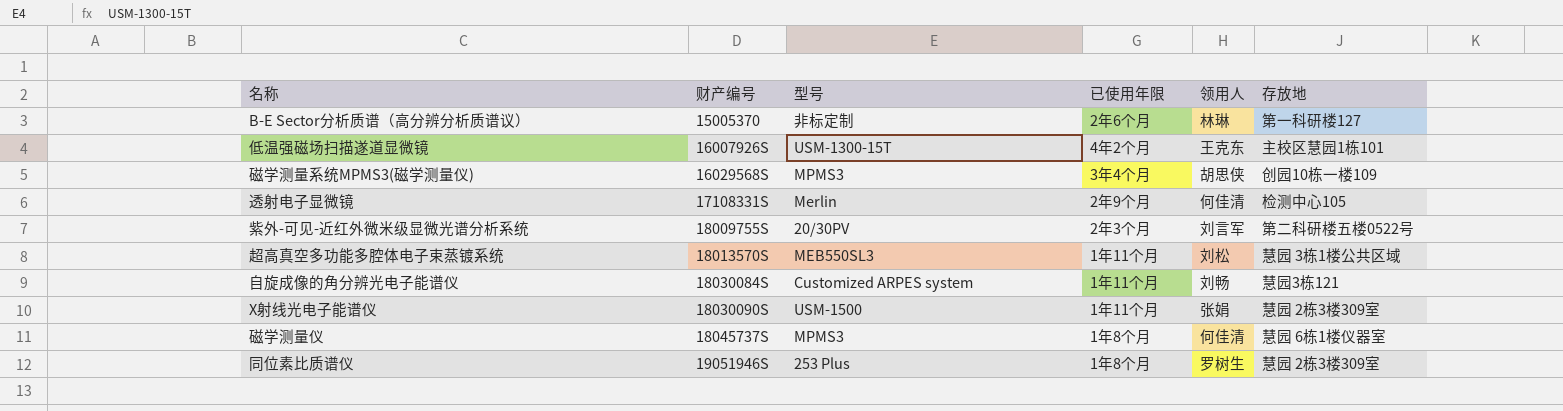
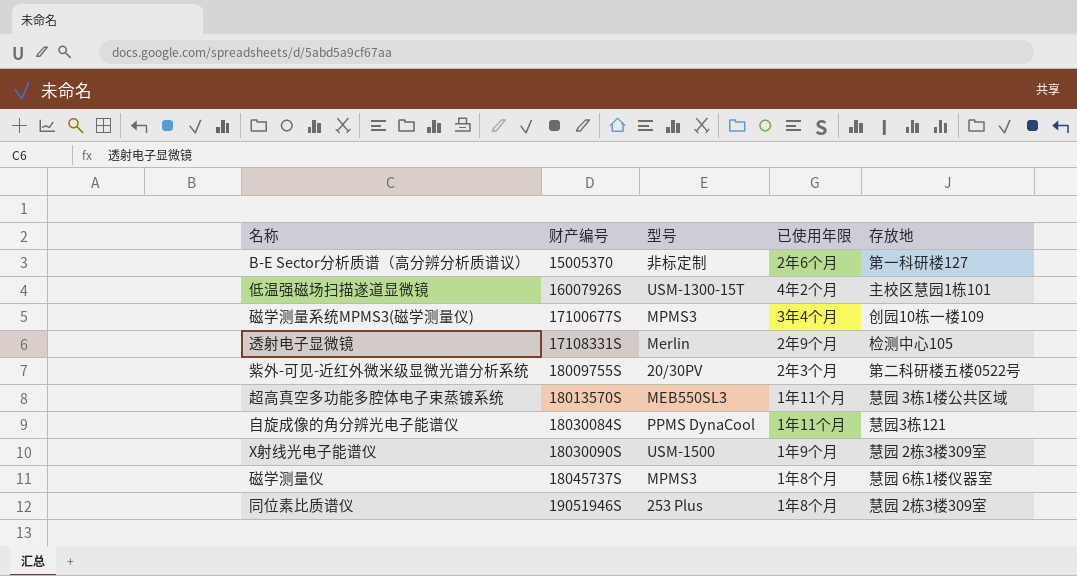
column 领用人 | position: 5 -> none
磁学测量系统MPMS3(磁学测量仪) | 财产编号: 16029568S -> 17100677S
自旋成像的角分辨光电子能谱仪 | 型号: Customized ARPES system -> PPMS DynaCool
X射线光电子能谱仪 | 已使用年限: 1年11个月 -> 1年9个月

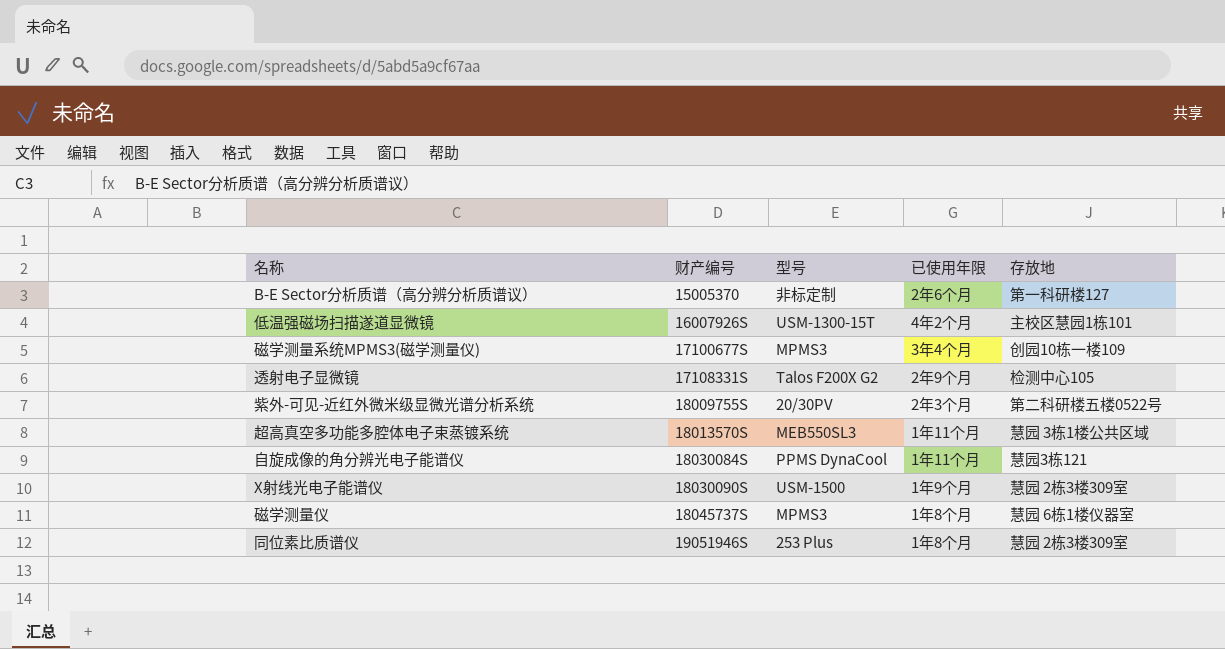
透射电子显微镜 | 型号: Merlin -> Talos F200X G2

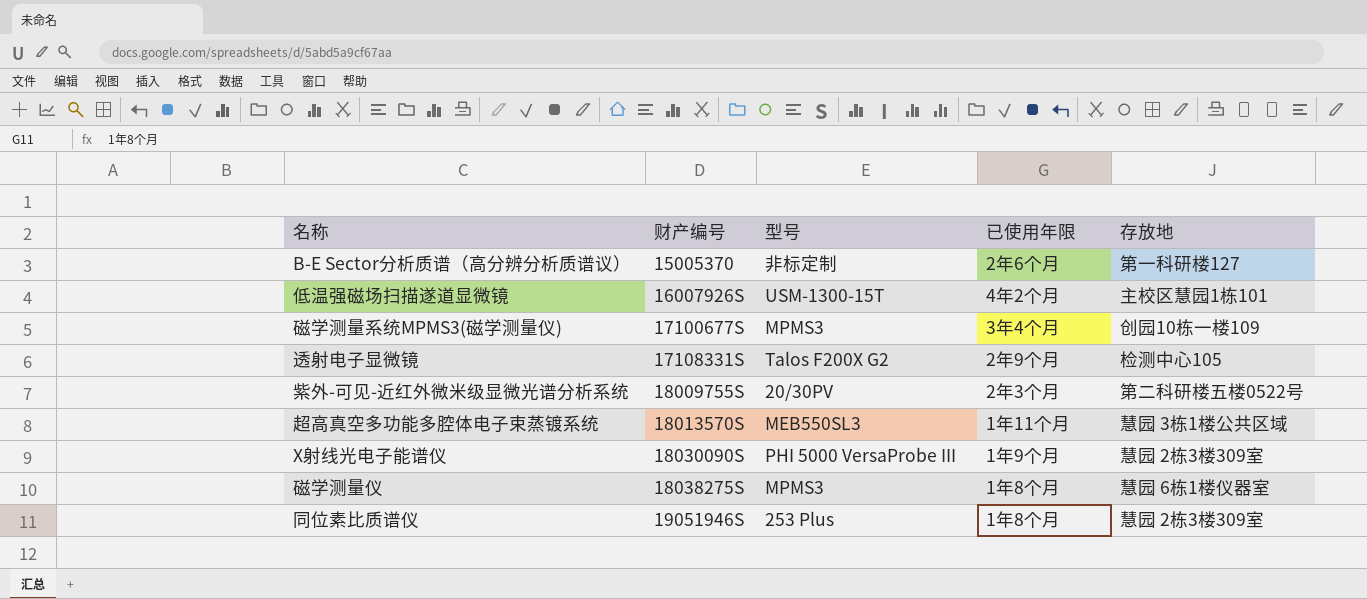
row 自旋成像的角分辨光电子能谱仪: 18030084S | PPMS DynaCool | 1年11个月 | 慧园3栋121 -> none
X射线光电子能谱仪 | 型号: USM-1500 -> PHI 5000 VersaProbe III
磁学测量仪 | 财产编号: 18045737S -> 18038275S

